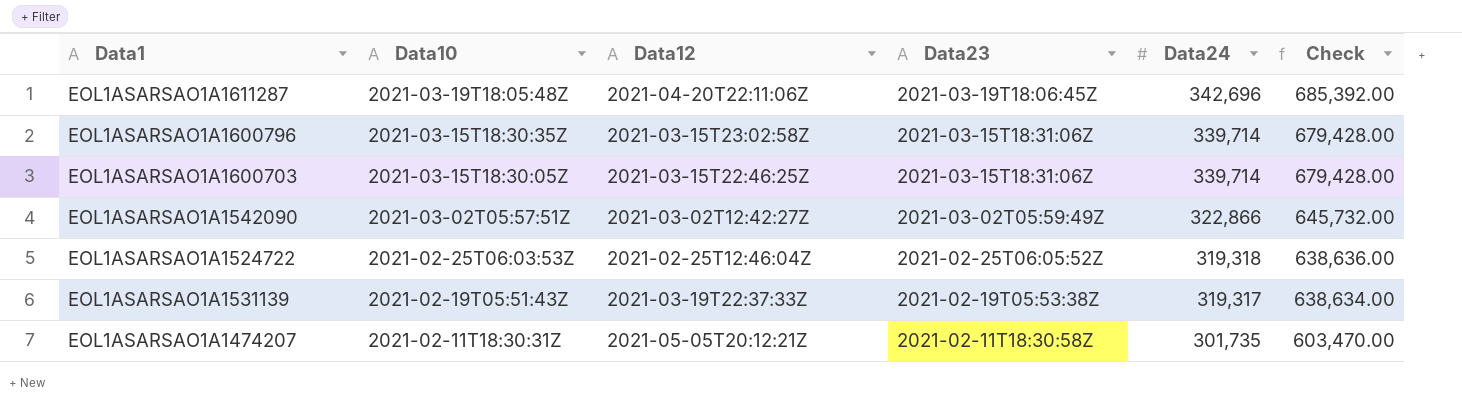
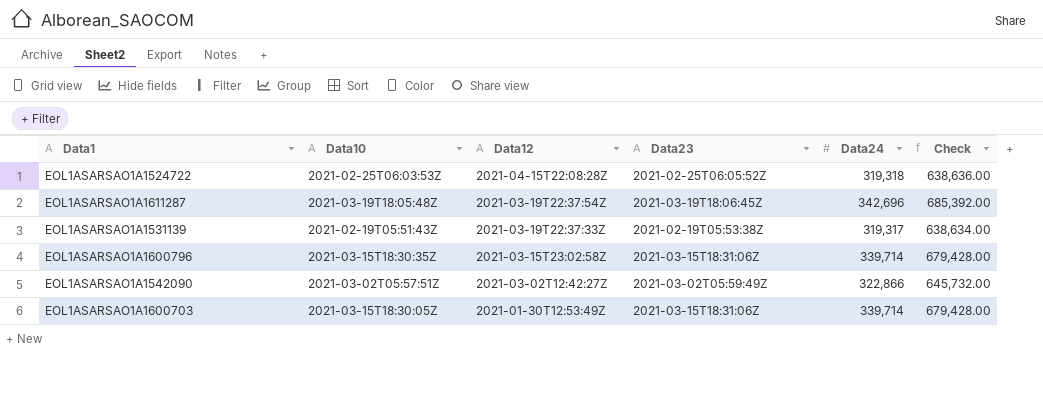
row order: Data10 descending -> Data12 descending
row EOL1ASARSAO1A1474207: 2021-02-11T18:30:31Z | 2021-05-05T20:12:21Z | 2021-02-11T18:30:58Z | 301,735 | 603,470.00 -> none
EOL1ASARSAO1A1524722 | Data12: 2021-02-25T12:46:04Z -> 2021-04-15T22:08:28Z
EOL1ASARSAO1A1611287 | Data12: 2021-04-20T22:11:06Z -> 2021-03-19T22:37:54Z
EOL1ASARSAO1A1600703 | Data12: 2021-03-15T22:46:25Z -> 2021-01-30T12:53:49Z

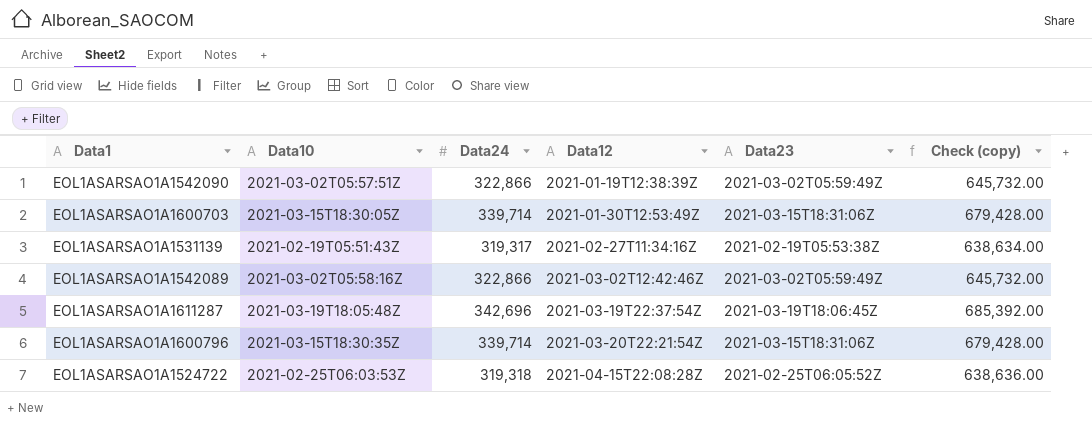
row order: Data12 descending -> Data12 ascending
column Data24 | position: 5 -> 3
column name: Check -> Check (copy)
EOL1ASARSAO1A1542090 | Data12: 2021-03-02T12:42:27Z -> 2021-01-19T12:38:39Z
EOL1ASARSAO1A1531139 | Data12: 2021-03-19T22:37:33Z -> 2021-02-27T11:34:16Z
row EOL1ASARSAO1A1542089: none -> 2021-03-02T05:58:16Z | 322,866 | 2021-03-02T12:42:46Z | 2021-03-02T05:59:49Z | 645,732.00
EOL1ASARSAO1A1600796 | Data12: 2021-03-15T23:02:58Z -> 2021-03-20T22:21:54Z

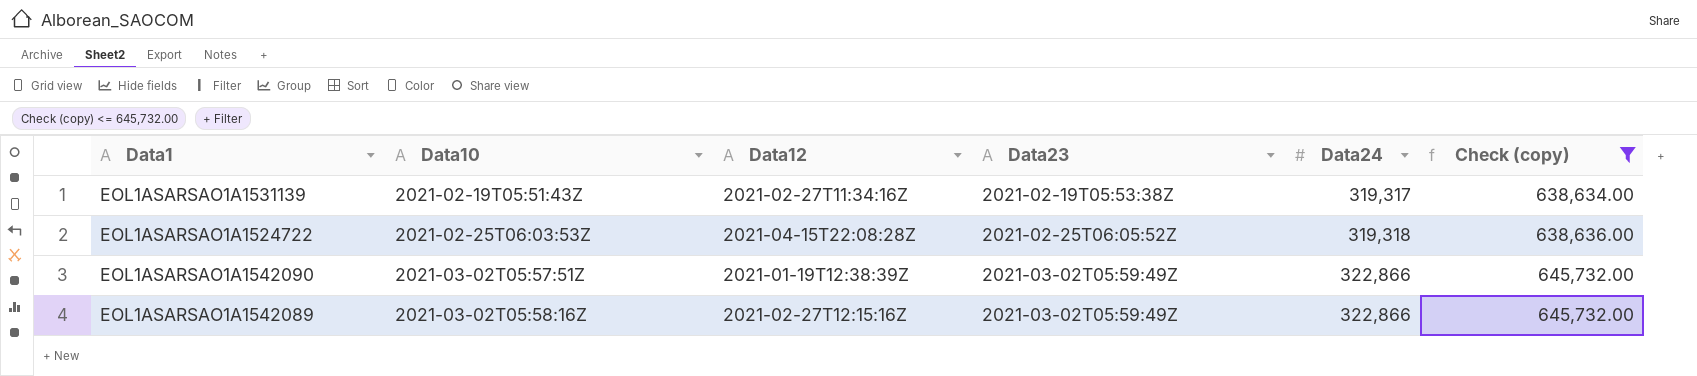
filter: none -> Check (copy) <= 645,732.00
row order: Data12 ascending -> Data10 ascending
column Data24 | position: 3 -> 5
EOL1ASARSAO1A1542089 | Data12: 2021-03-02T12:42:46Z -> 2021-02-27T12:15:16Z

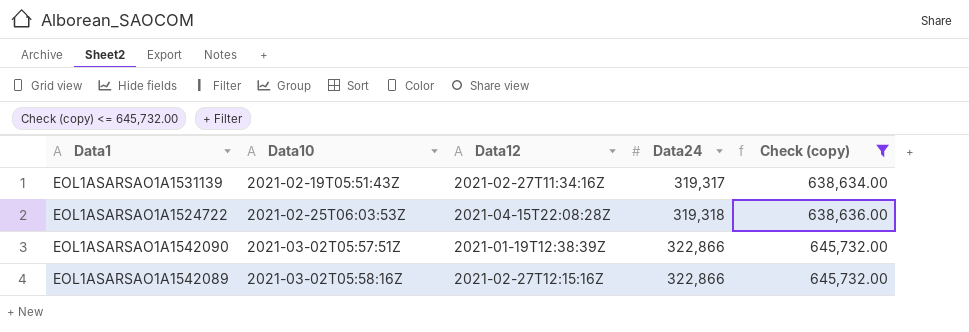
column Data23 | position: 4 -> none

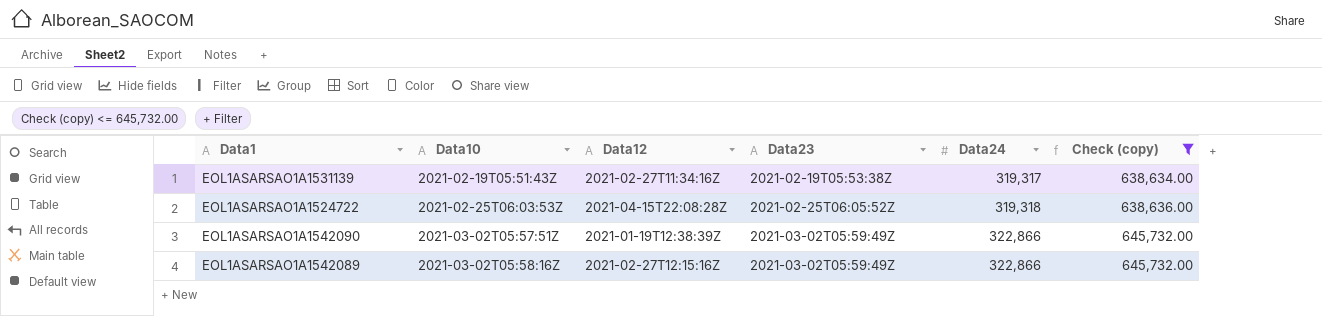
column Data23 | position: none -> 4

